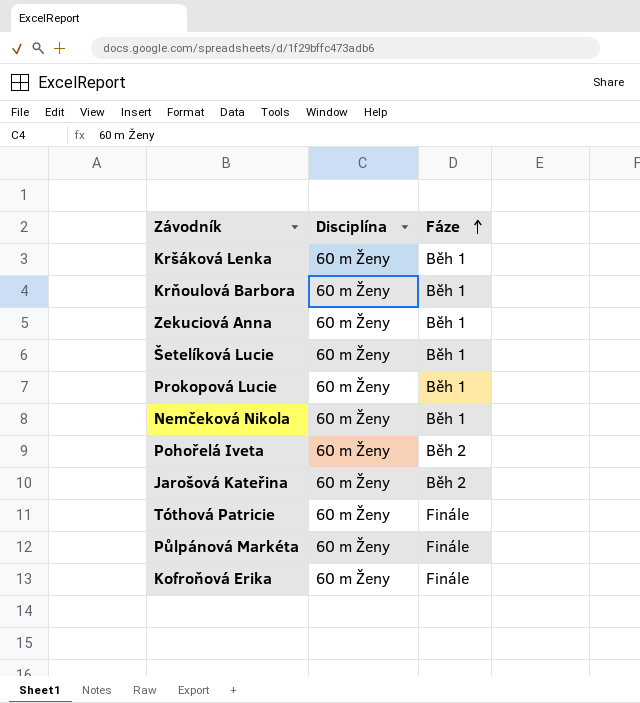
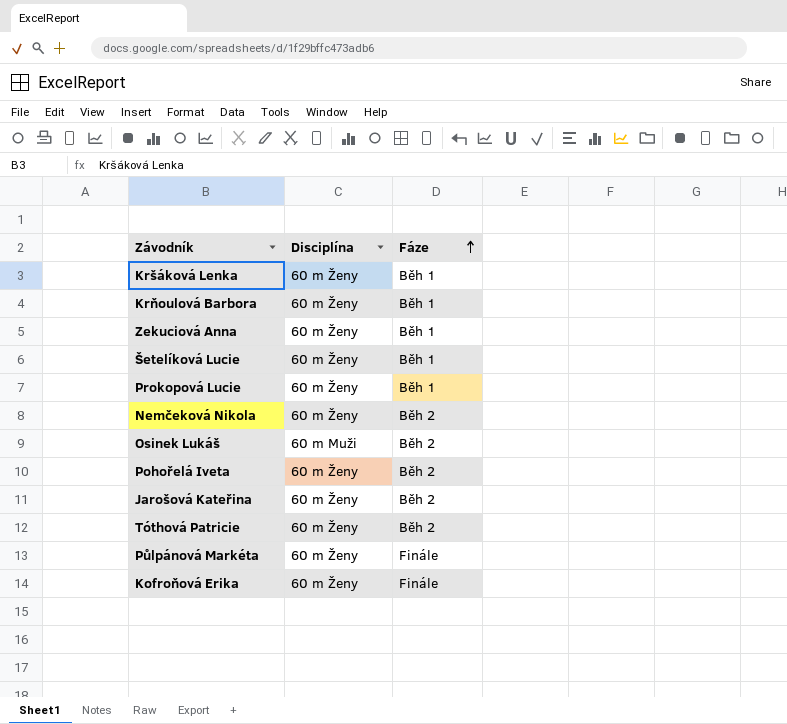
Nemčeková Nikola | Fáze: Běh 1 -> Běh 2
row Osinek Lukáš: none -> 60 m Muži | Běh 2
Tóthová Patricie | Fáze: Finále -> Běh 2

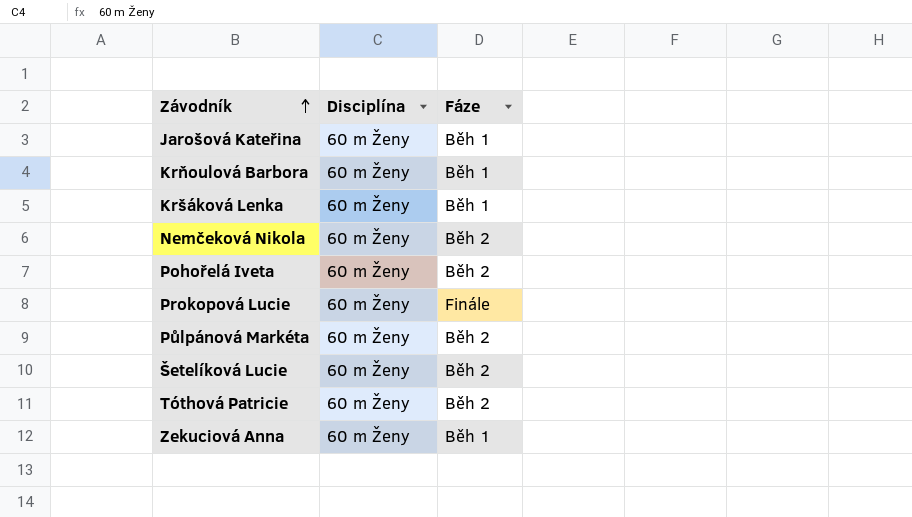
row order: Fáze ascending -> Závodník ascending
row Osinek Lukáš: 60 m Muži | Běh 2 -> none
row Kofroňová Erika: 60 m Ženy | Finále -> none
Jarošová Kateřina | Fáze: Běh 2 -> Běh 1
Prokopová Lucie | Fáze: Běh 1 -> Finále
Půlpánová Markéta | Fáze: Finále -> Běh 2
Šetelíková Lucie | Fáze: Běh 1 -> Běh 2

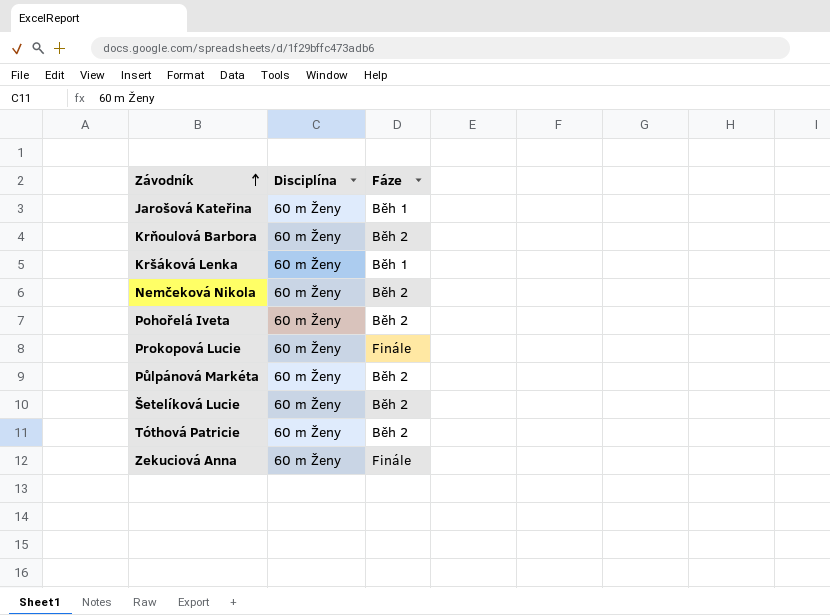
Krňoulová Barbora | Fáze: Běh 1 -> Běh 2
Zekuciová Anna | Fáze: Běh 1 -> Finále

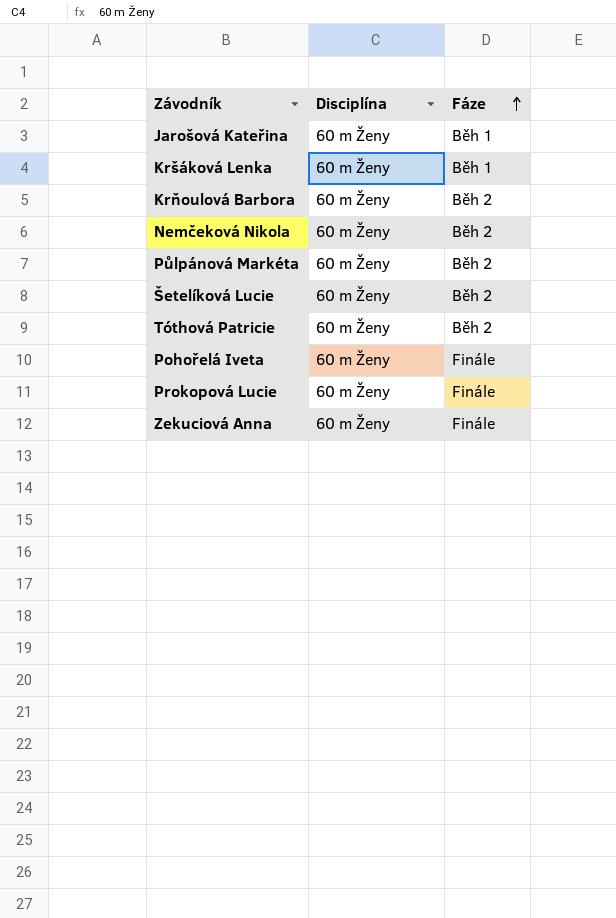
row order: Závodník ascending -> Fáze ascending
Pohořelá Iveta | Fáze: Běh 2 -> Finále

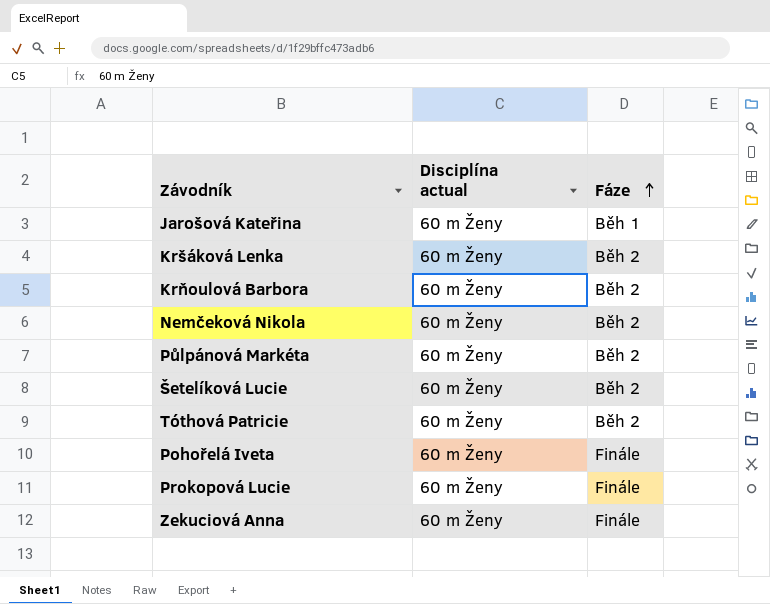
column name: Disciplína -> Disciplína actual
Kršáková Lenka | Fáze: Běh 1 -> Běh 2

